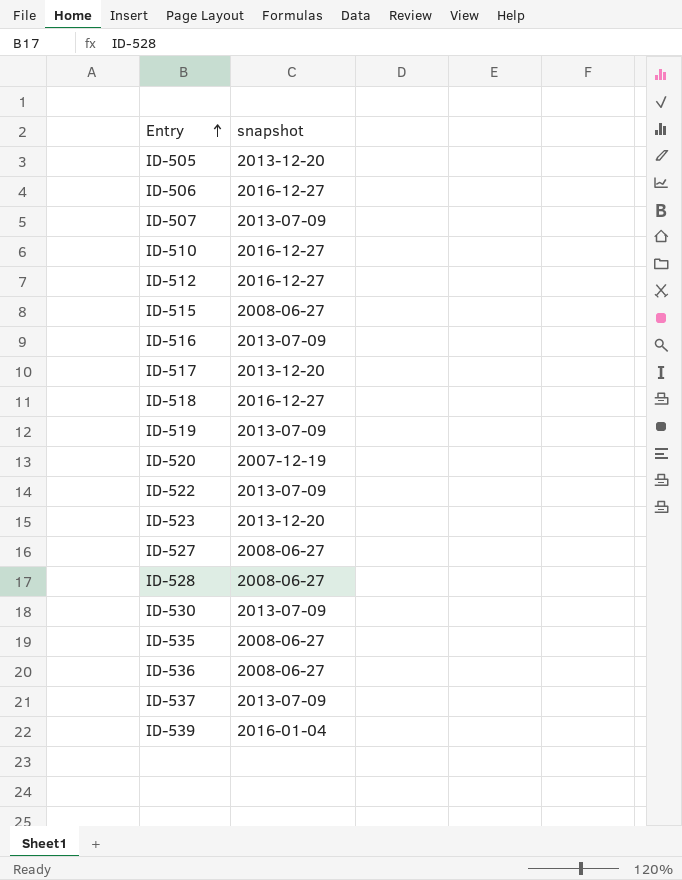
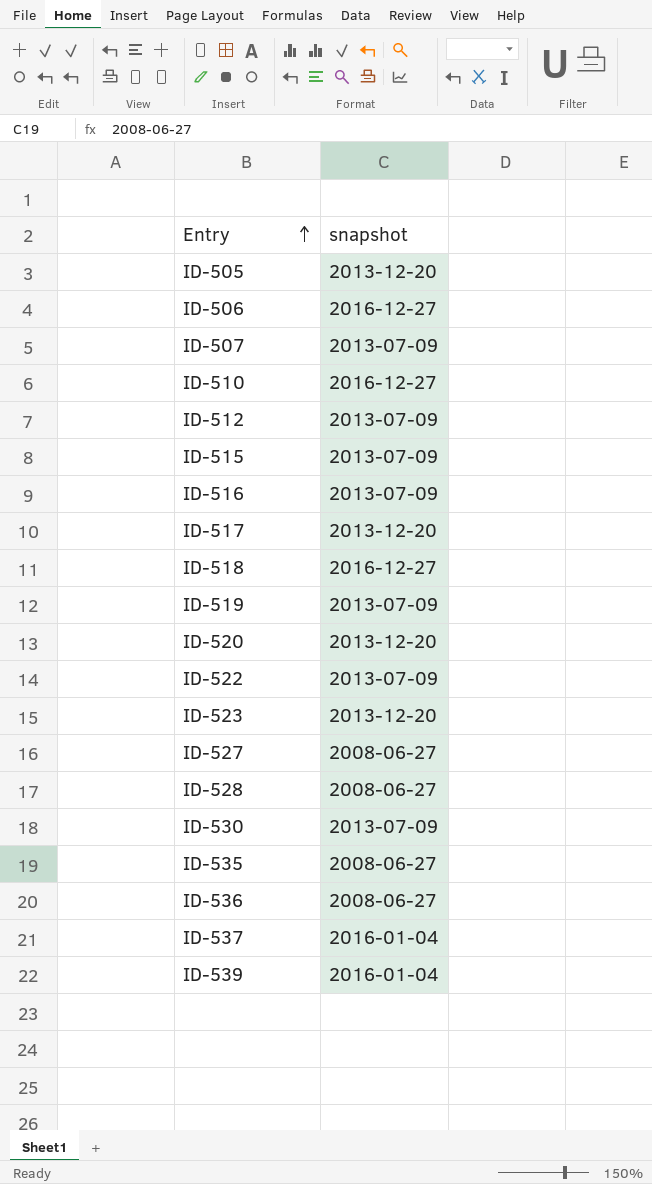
ID-512 | snapshot: 2016-12-27 -> 2013-07-09
ID-515 | snapshot: 2008-06-27 -> 2013-07-09
ID-520 | snapshot: 2007-12-19 -> 2013-12-20
ID-537 | snapshot: 2013-07-09 -> 2016-01-04

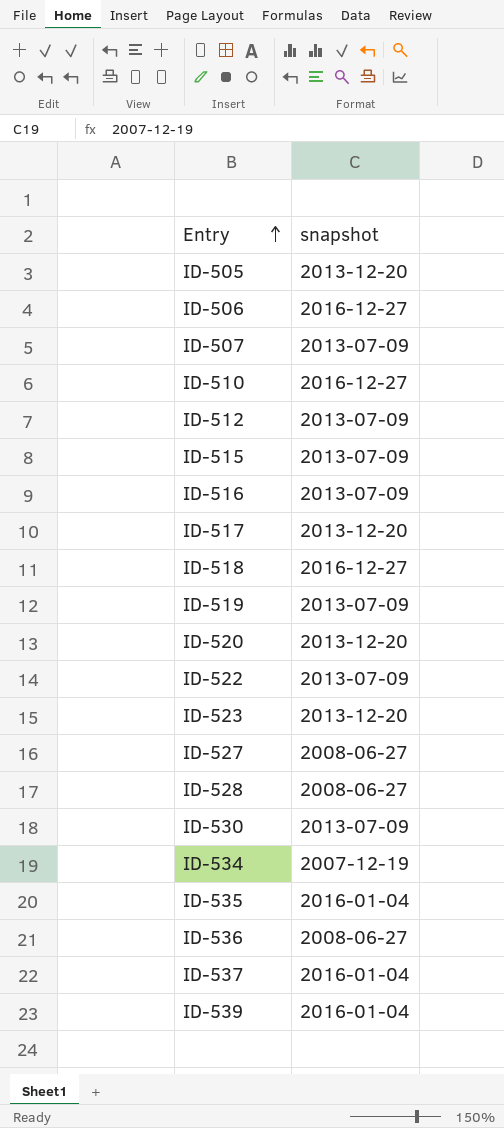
row ID-534: none -> 2007-12-19
ID-535 | snapshot: 2008-06-27 -> 2016-01-04

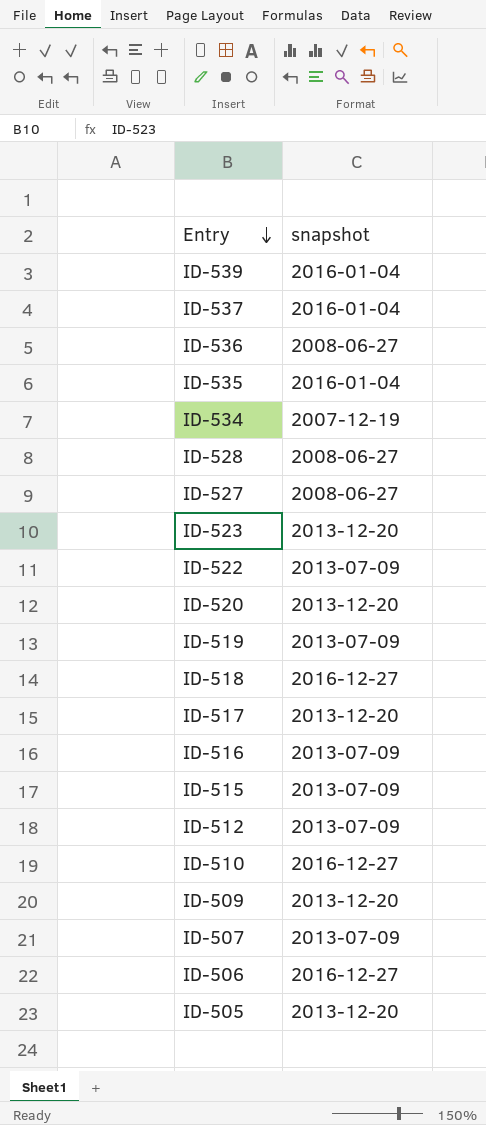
row order: Entry ascending -> Entry descending
row ID-530: 2013-07-09 -> none
row ID-509: none -> 2013-12-20

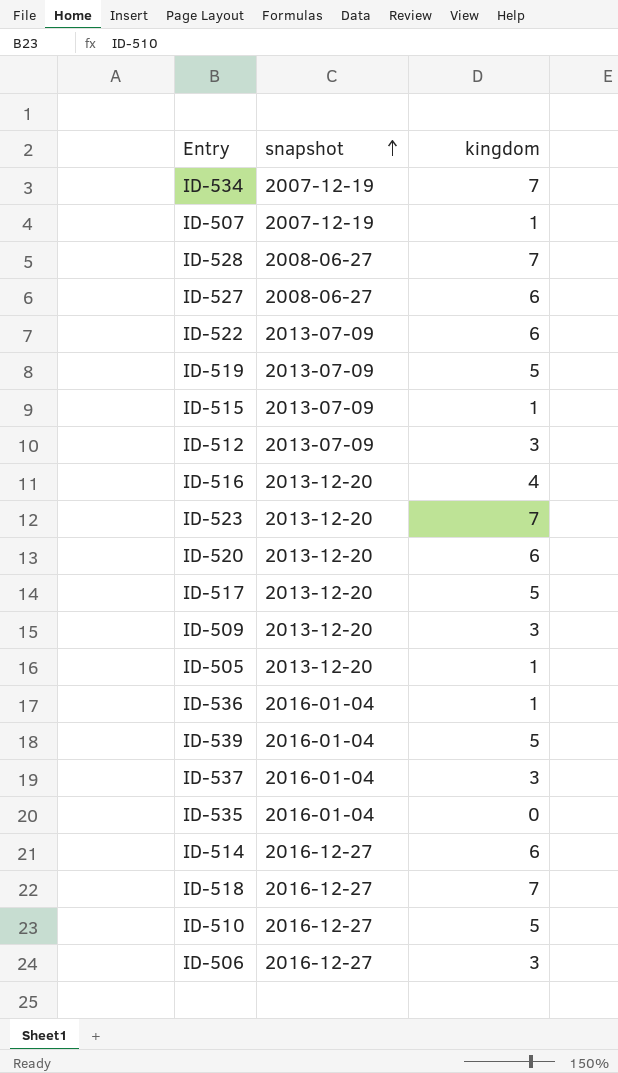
row order: Entry descending -> snapshot ascending
column kingdom | position: none -> 3
ID-507 | snapshot: 2013-07-09 -> 2007-12-19
ID-516 | snapshot: 2013-07-09 -> 2013-12-20
ID-536 | snapshot: 2008-06-27 -> 2016-01-04
row ID-514: none -> 2016-12-27 | 6

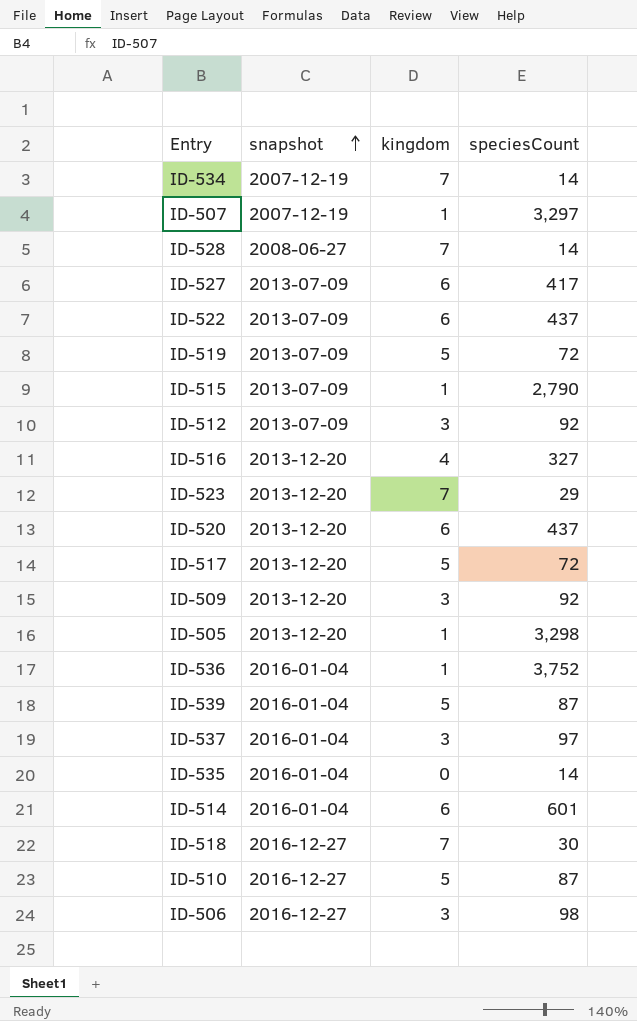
column speciesCount | position: none -> 4
ID-527 | snapshot: 2008-06-27 -> 2013-07-09
ID-514 | snapshot: 2016-12-27 -> 2016-01-04

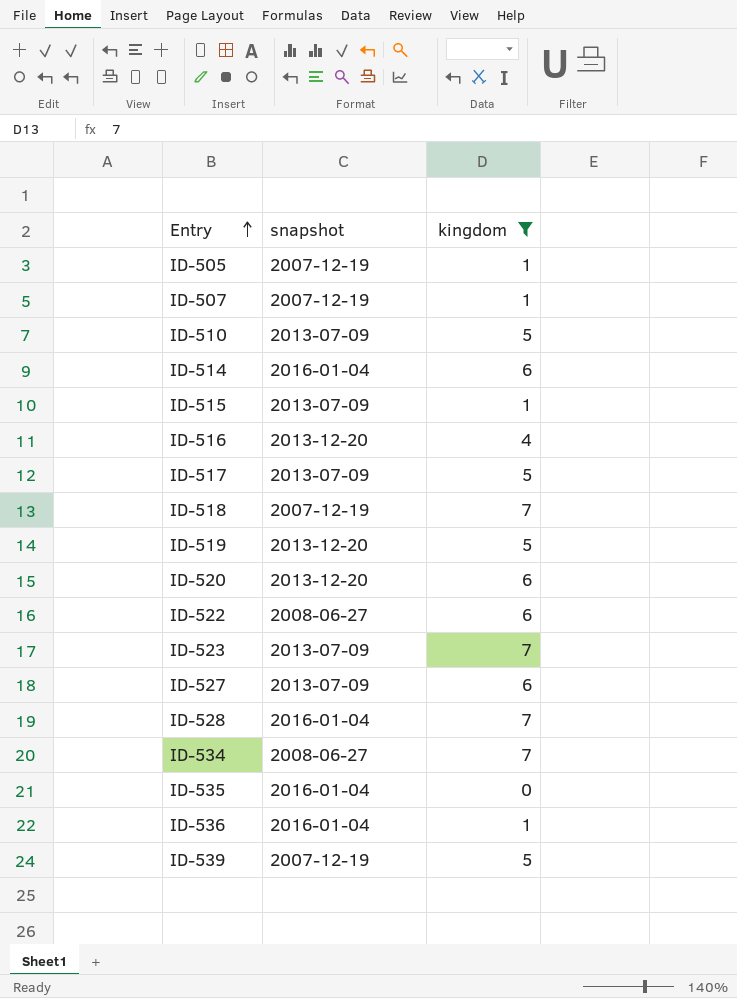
filter: none -> kingdom != 3
row order: snapshot ascending -> Entry ascending
column speciesCount | position: 4 -> none
ID-505 | snapshot: 2013-12-20 -> 2007-12-19
ID-510 | snapshot: 2016-12-27 -> 2013-07-09
ID-517 | snapshot: 2013-12-20 -> 2013-07-09
ID-518 | snapshot: 2016-12-27 -> 2007-12-19
ID-519 | snapshot: 2013-07-09 -> 2013-12-20
ID-522 | snapshot: 2013-07-09 -> 2008-06-27
ID-523 | snapshot: 2013-12-20 -> 2013-07-09
ID-528 | snapshot: 2008-06-27 -> 2016-01-04
ID-534 | snapshot: 2007-12-19 -> 2008-06-27
ID-539 | snapshot: 2016-01-04 -> 2007-12-19

